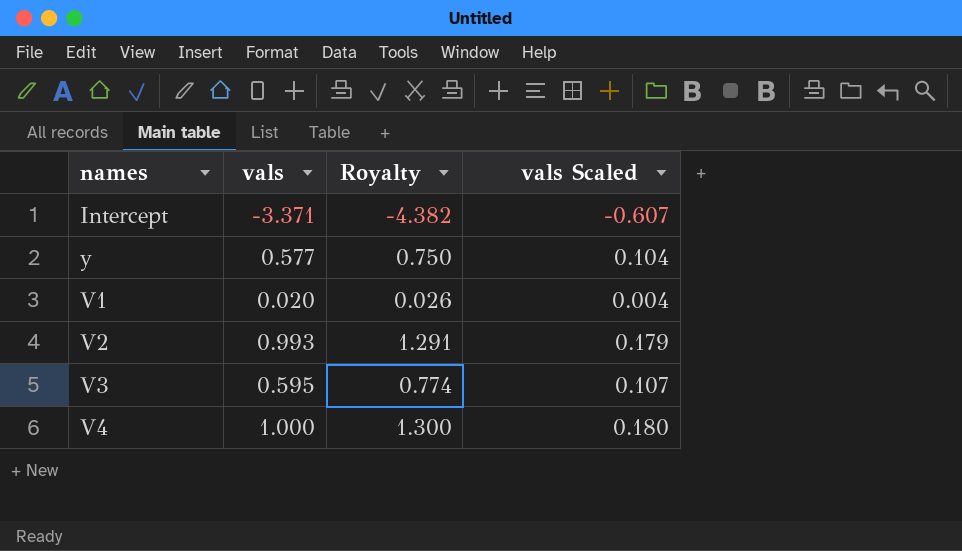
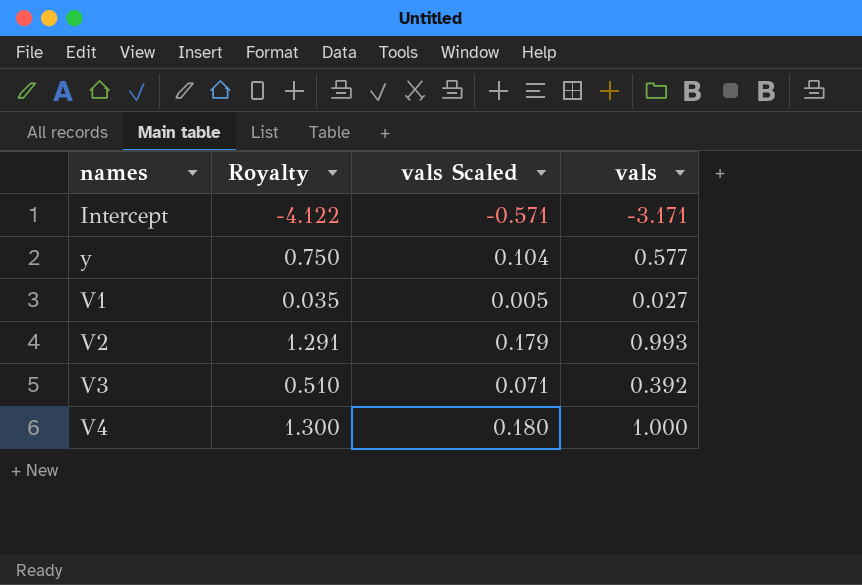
column vals | position: 2 -> 4
Intercept | Royalty: -4.382 -> -4.122
Intercept | vals Scaled: -0.607 -> -0.571
Intercept | vals: -3.371 -> -3.171
V1 | Royalty: 0.026 -> 0.035
V1 | vals Scaled: 0.004 -> 0.005
V1 | vals: 0.020 -> 0.027
V3 | Royalty: 0.774 -> 0.510
V3 | vals Scaled: 0.107 -> 0.071
V3 | vals: 0.595 -> 0.392

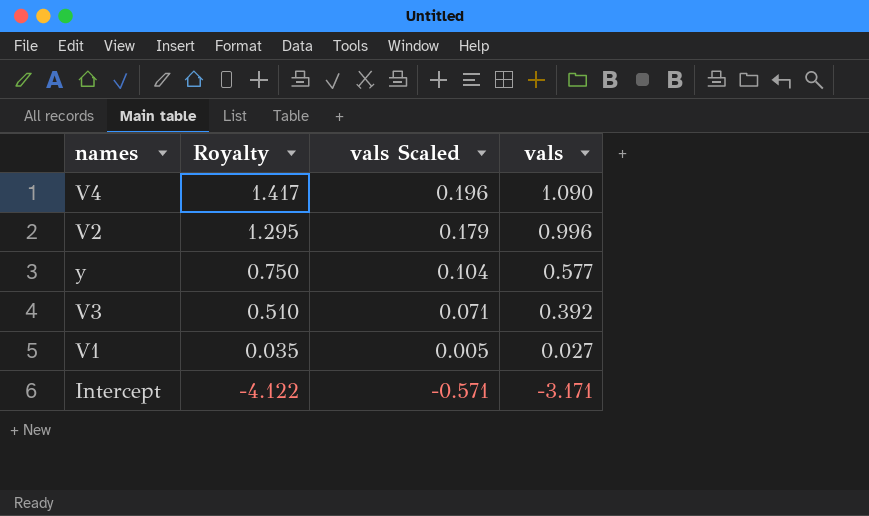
row order: none -> Royalty descending
V4 | Royalty: 1.300 -> 1.417
V4 | vals Scaled: 0.180 -> 0.196
V4 | vals: 1.000 -> 1.090
V2 | Royalty: 1.291 -> 1.295
V2 | vals: 0.993 -> 0.996

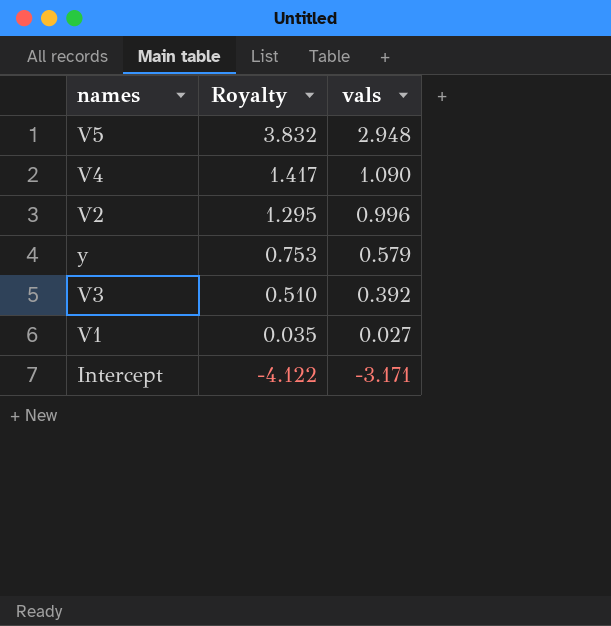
column vals Scaled | formula: [vals] * 0.18 -> none
row V5: none -> 3.832 | 2.948
y | Royalty: 0.750 -> 0.753
y | vals: 0.577 -> 0.579

